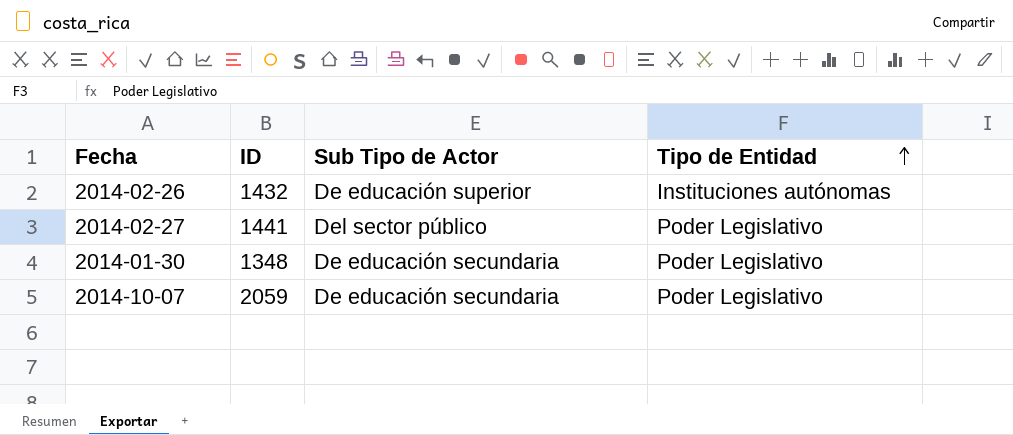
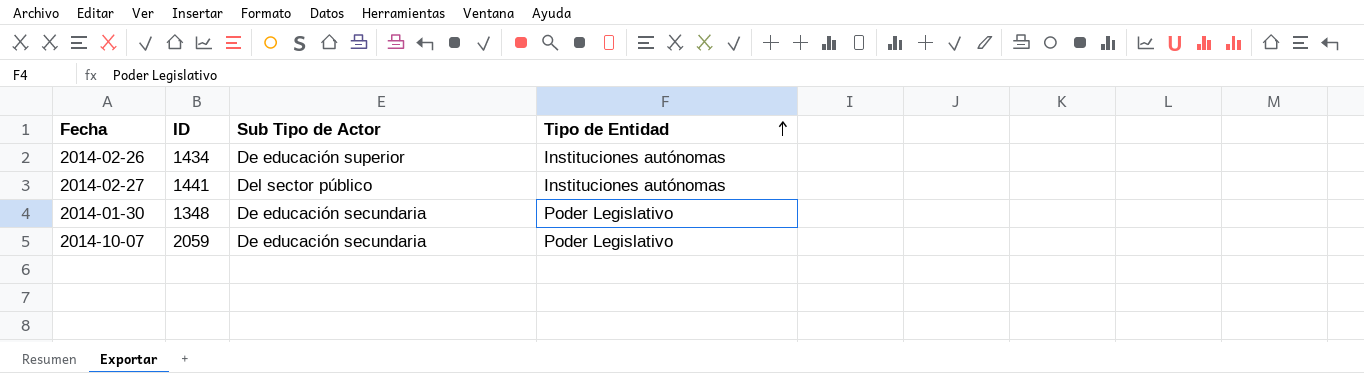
2014-02-26 | ID: 1432 -> 1434
2014-02-27 | Tipo de Entidad: Poder Legislativo -> Instituciones autónomas

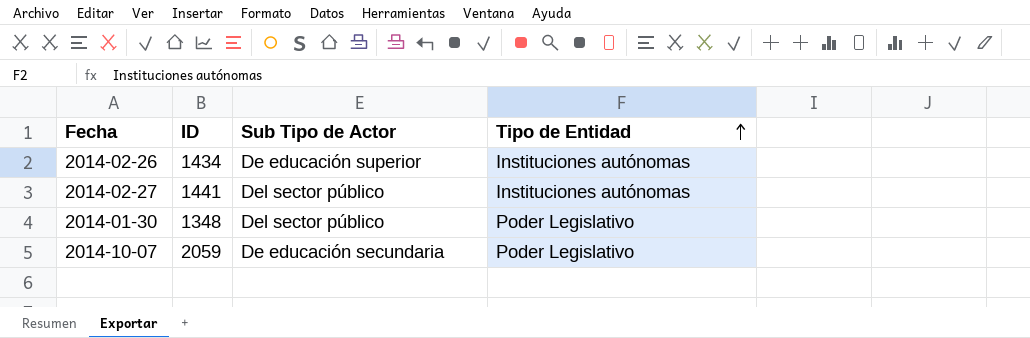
2014-01-30 | Sub Tipo de Actor: De educación secundaria -> Del sector público

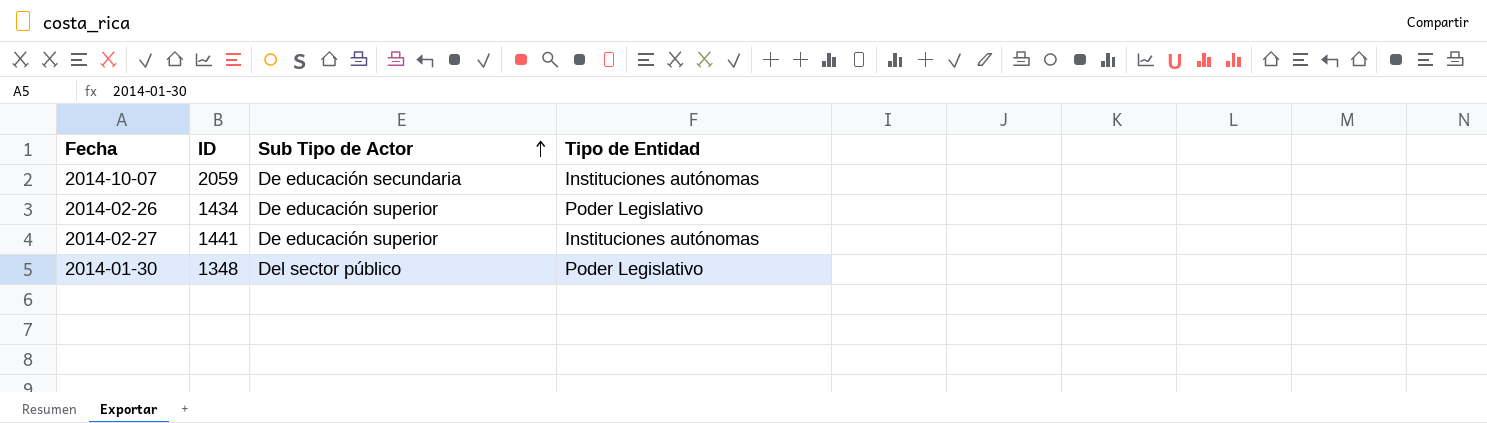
row order: Tipo de Entidad ascending -> Sub Tipo de Actor ascending
2014-10-07 | Tipo de Entidad: Poder Legislativo -> Instituciones autónomas
2014-02-26 | Tipo de Entidad: Instituciones autónomas -> Poder Legislativo
2014-02-27 | Sub Tipo de Actor: Del sector público -> De educación superior

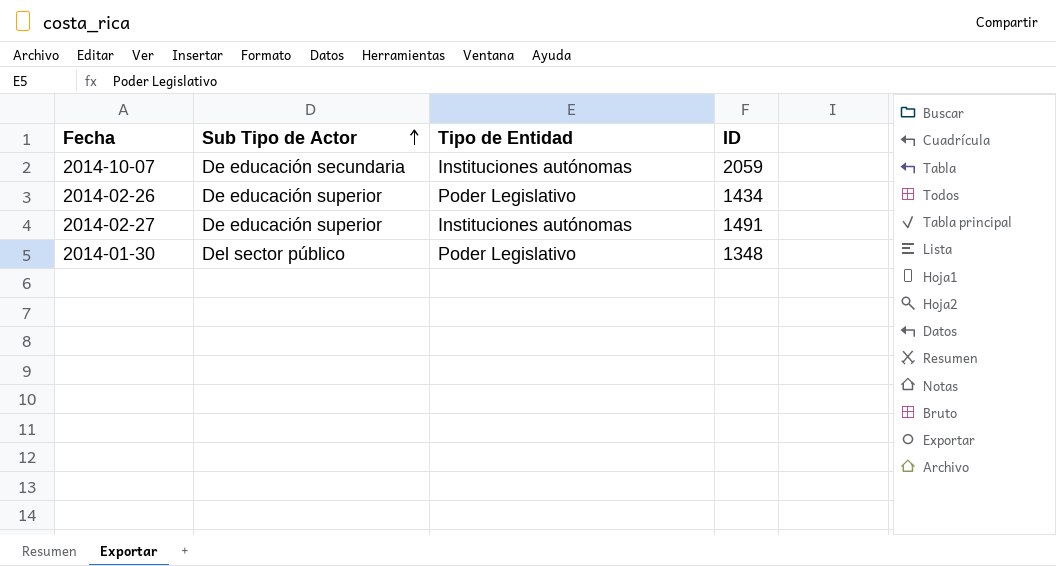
column ID | position: 2 -> 4
2014-02-27 | ID: 1441 -> 1491

